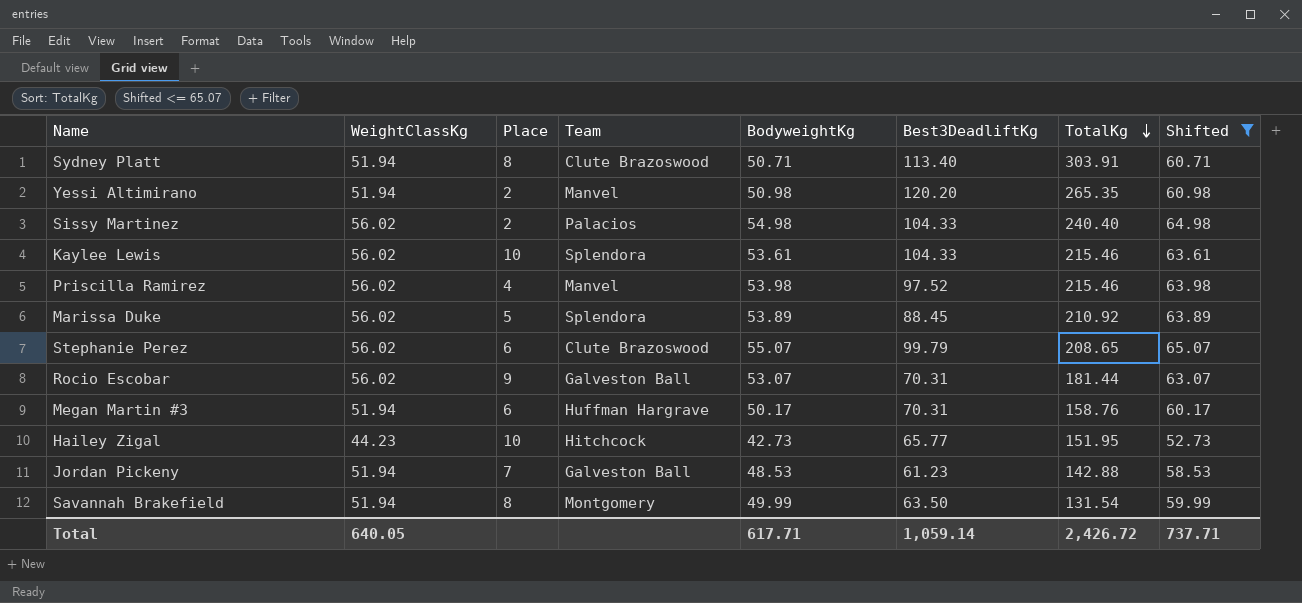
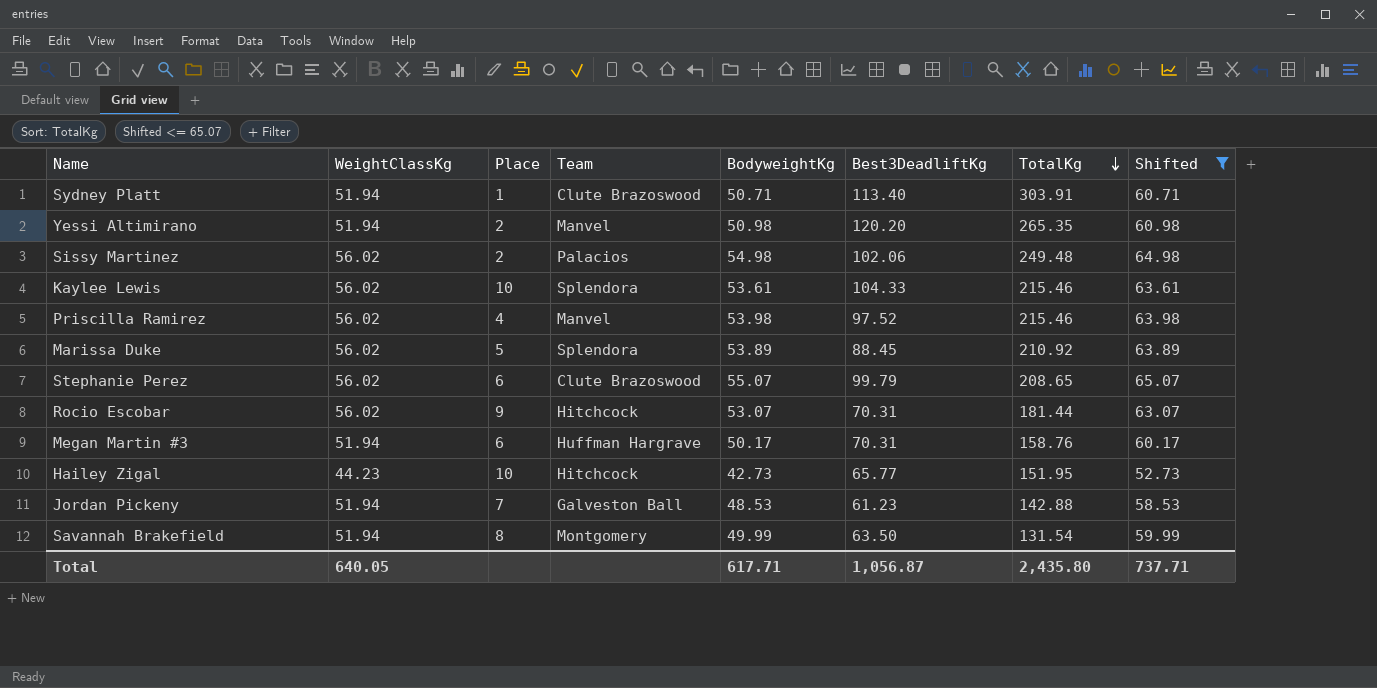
Sydney Platt | Place: 8 -> 1
Sissy Martinez | Best3DeadliftKg: 104.33 -> 102.06
Sissy Martinez | TotalKg: 240.40 -> 249.48
Rocio Escobar | Team: Galveston Ball -> Hitchcock
Total | Best3DeadliftKg: 1,059.14 -> 1,056.87
Total | TotalKg: 2,426.72 -> 2,435.80

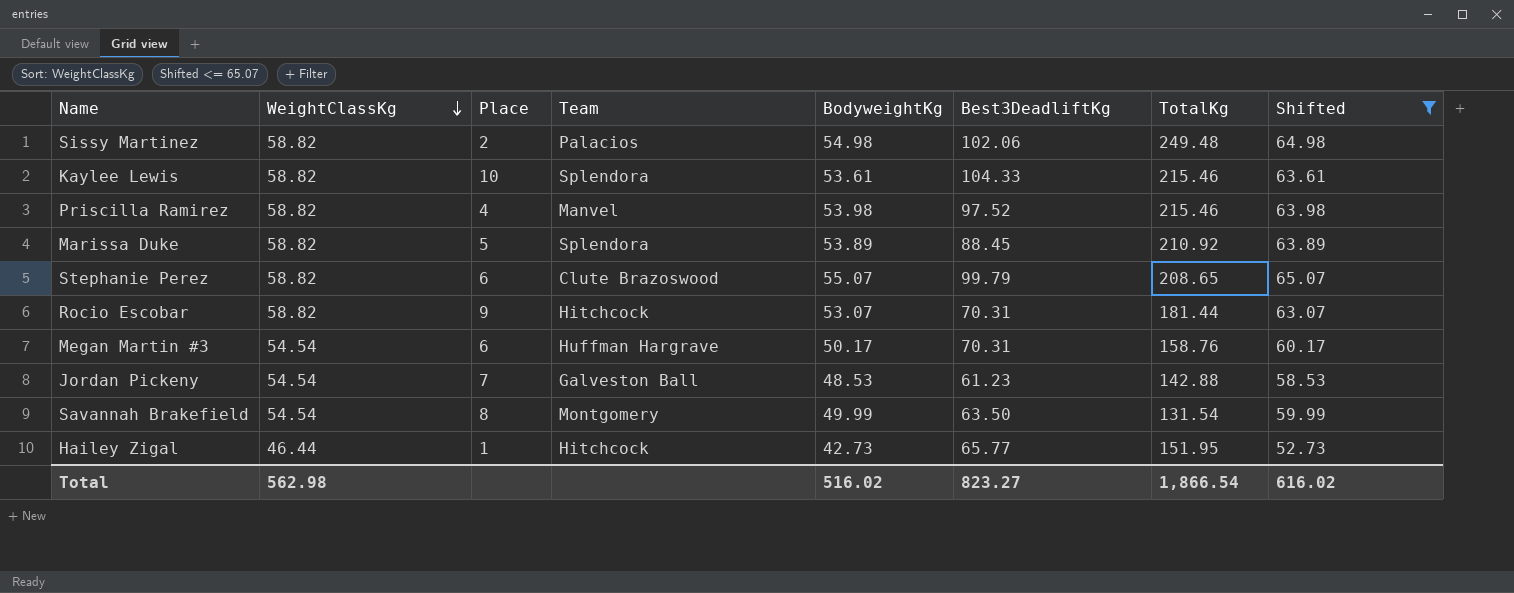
row order: TotalKg descending -> WeightClassKg descending
row Sydney Platt: 51.94 | 1 | Clute Brazoswood | 50.71 | 113.40 | 303.91 | 60.71 -> none
row Yessi Altimirano: 51.94 | 2 | Manvel | 50.98 | 120.20 | 265.35 | 60.98 -> none
Sissy Martinez | WeightClassKg: 56.02 -> 58.82
Kaylee Lewis | WeightClassKg: 56.02 -> 58.82
Priscilla Ramirez | WeightClassKg: 56.02 -> 58.82
Marissa Duke | WeightClassKg: 56.02 -> 58.82
Stephanie Perez | WeightClassKg: 56.02 -> 58.82
Rocio Escobar | WeightClassKg: 56.02 -> 58.82
Megan Martin #3 | WeightClassKg: 51.94 -> 54.54
Jordan Pickeny | WeightClassKg: 51.94 -> 54.54
Savannah Brakefield | WeightClassKg: 51.94 -> 54.54
Hailey Zigal | WeightClassKg: 44.23 -> 46.44
Hailey Zigal | Place: 10 -> 1
Total | WeightClassKg: 640.05 -> 562.98
Total | BodyweightKg: 617.71 -> 516.02
Total | Best3DeadliftKg: 1,056.87 -> 823.27
Total | TotalKg: 2,435.80 -> 1,866.54
Total | Shifted: 737.71 -> 616.02

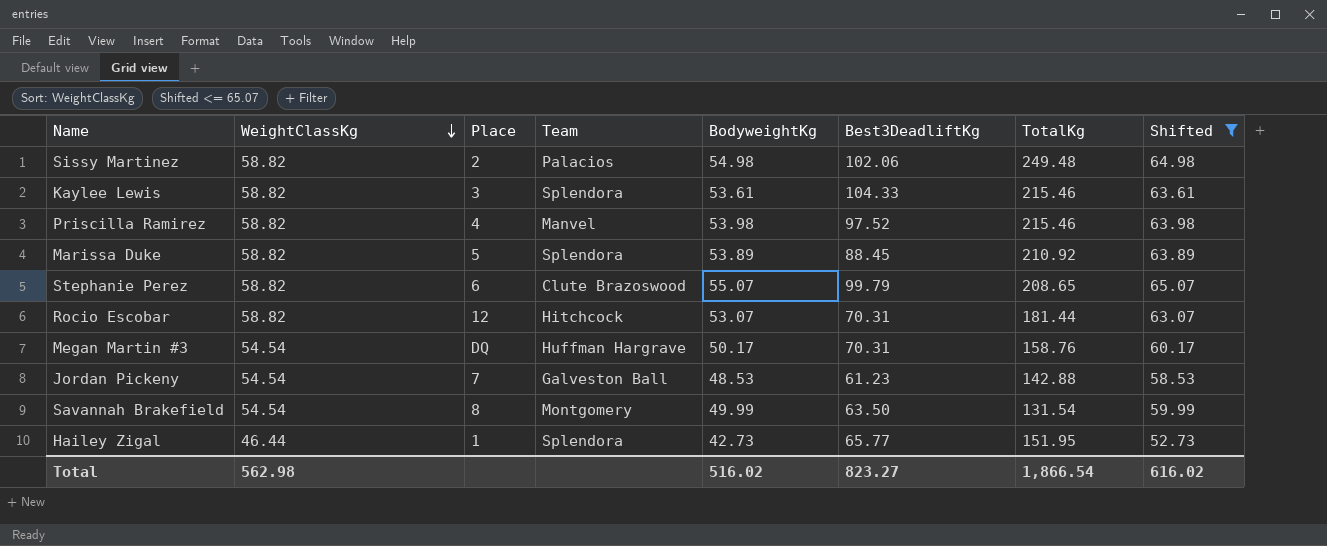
Kaylee Lewis | Place: 10 -> 3
Rocio Escobar | Place: 9 -> 12
Megan Martin #3 | Place: 6 -> DQ
Hailey Zigal | Team: Hitchcock -> Splendora

